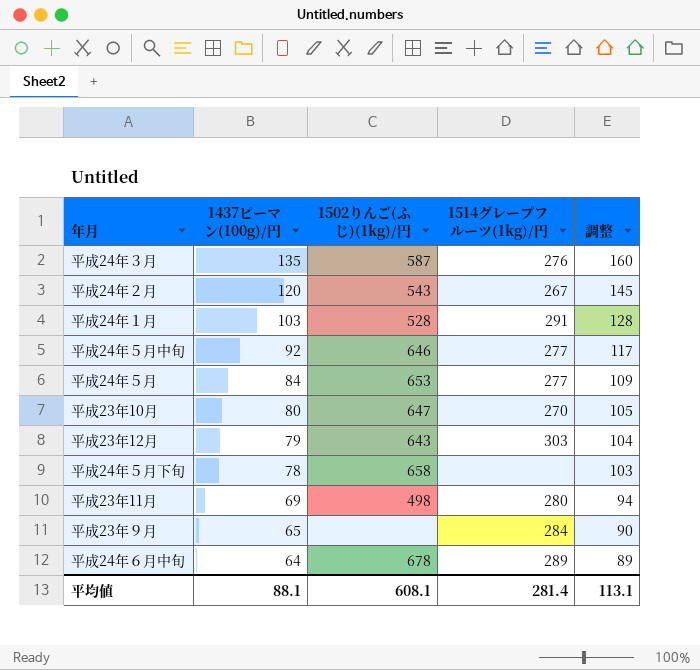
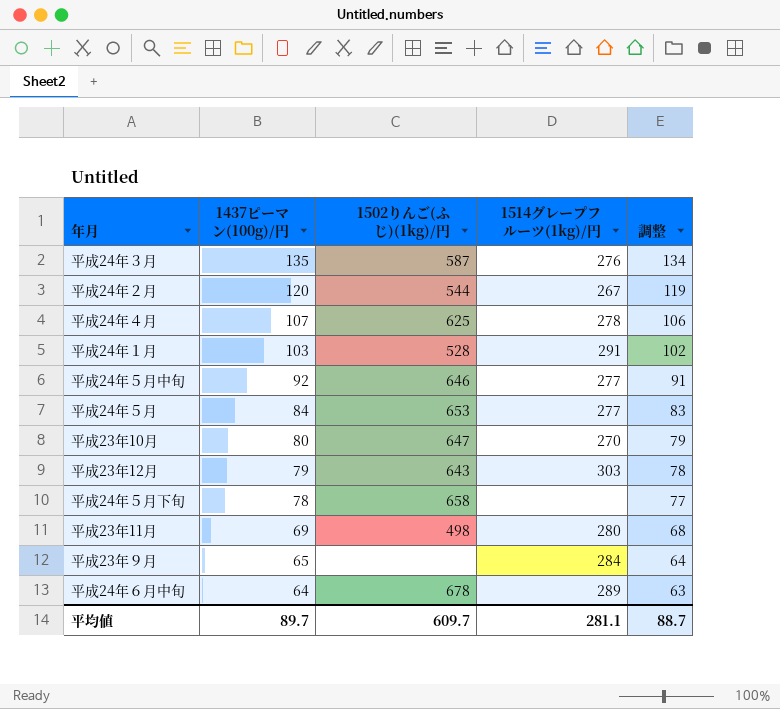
column 調整 | formula: [1437ピーマン(100g)/円] + 25 -> [1437ピーマン(100g)/円] - 1
平成24年２月 | 1502りんご(ふじ)(1kg)/円: 543 -> 544
row 平成24年４月: none -> 107 | 625 | 278 | 106
平均値 | 1437ピーマン(100g)/円: 88.1 -> 89.7
平均値 | 1502りんご(ふじ)(1kg)/円: 608.1 -> 609.7
平均値 | 1514グレープフルーツ(1kg)/円: 281.4 -> 281.1
平均値 | 調整: 113.1 -> 88.7

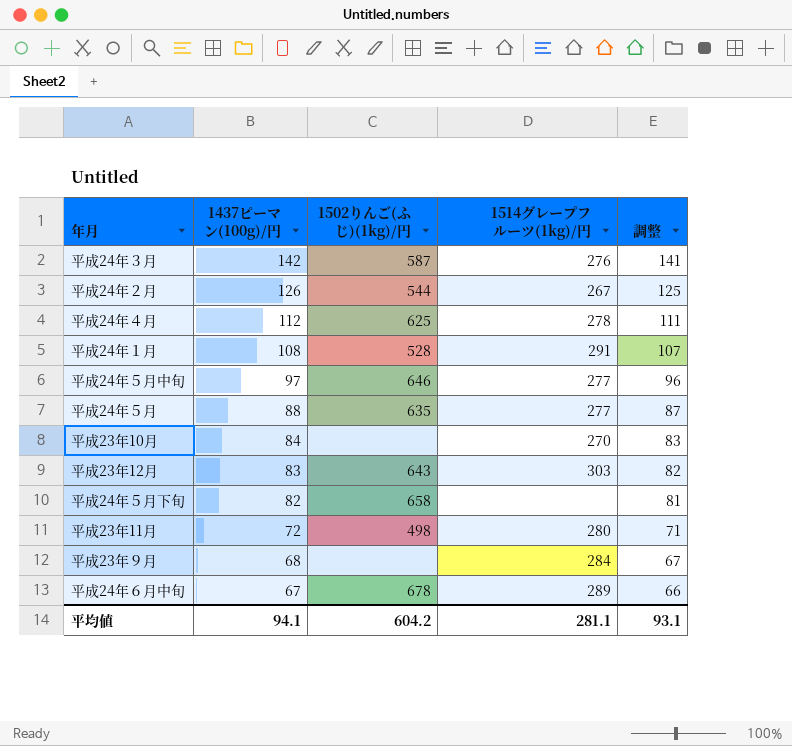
平成24年３月 | 1437ピーマン(100g)/円: 135 -> 142
平成24年３月 | 調整: 134 -> 141
平成24年２月 | 1437ピーマン(100g)/円: 120 -> 126
平成24年２月 | 調整: 119 -> 125
平成24年４月 | 1437ピーマン(100g)/円: 107 -> 112
平成24年４月 | 調整: 106 -> 111
平成24年１月 | 1437ピーマン(100g)/円: 103 -> 108
平成24年１月 | 調整: 102 -> 107
平成24年５月中旬 | 1437ピーマン(100g)/円: 92 -> 97
平成24年５月中旬 | 調整: 91 -> 96
平成24年５月 | 1437ピーマン(100g)/円: 84 -> 88
平成24年５月 | 1502りんご(ふじ)(1kg)/円: 653 -> 635
平成24年５月 | 調整: 83 -> 87
平成23年10月 | 1437ピーマン(100g)/円: 80 -> 84
平成23年10月 | 1502りんご(ふじ)(1kg)/円: 647 -> none
平成23年10月 | 調整: 79 -> 83
平成23年12月 | 1437ピーマン(100g)/円: 79 -> 83
平成23年12月 | 調整: 78 -> 82
平成24年５月下旬 | 1437ピーマン(100g)/円: 78 -> 82
平成24年５月下旬 | 調整: 77 -> 81
平成23年11月 | 1437ピーマン(100g)/円: 69 -> 72
平成23年11月 | 調整: 68 -> 71
平成23年９月 | 1437ピーマン(100g)/円: 65 -> 68
平成23年９月 | 調整: 64 -> 67
平成24年６月中旬 | 1437ピーマン(100g)/円: 64 -> 67
平成24年６月中旬 | 調整: 63 -> 66
平均値 | 1437ピーマン(100g)/円: 89.7 -> 94.1
平均値 | 1502りんご(ふじ)(1kg)/円: 609.7 -> 604.2
平均値 | 調整: 88.7 -> 93.1

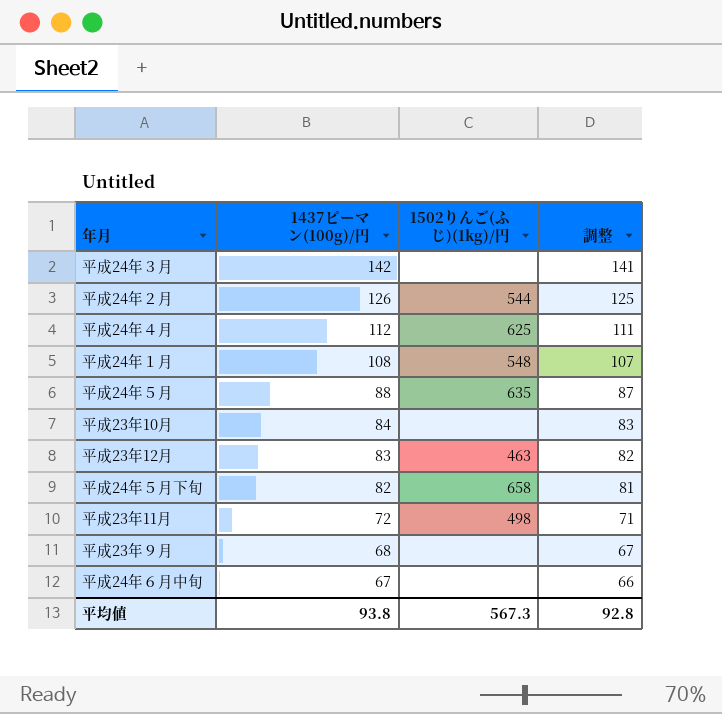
column 1514グレープフルーツ(1kg)/円 | position: 4 -> none
row 平成24年５月中旬: 97 | 646 | 277 | 96 -> none
平成24年３月 | 1502りんご(ふじ)(1kg)/円: 587 -> none
平成24年１月 | 1502りんご(ふじ)(1kg)/円: 528 -> 548
平成23年12月 | 1502りんご(ふじ)(1kg)/円: 643 -> 463
平成24年６月中旬 | 1502りんご(ふじ)(1kg)/円: 678 -> none
平均値 | 1437ピーマン(100g)/円: 94.1 -> 93.8
平均値 | 1502りんご(ふじ)(1kg)/円: 604.2 -> 567.3
平均値 | 調整: 93.1 -> 92.8

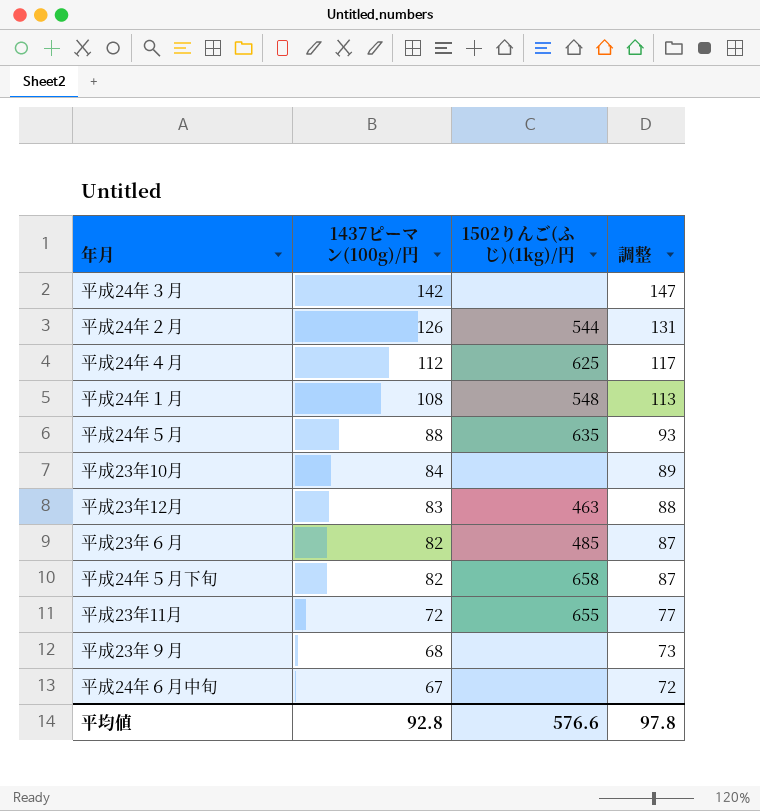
column 調整 | formula: [1437ピーマン(100g)/円] - 1 -> [1437ピーマン(100g)/円] + 5
row 平成23年６月: none -> 82 | 485 | 87
平成23年11月 | 1502りんご(ふじ)(1kg)/円: 498 -> 655
平均値 | 1437ピーマン(100g)/円: 93.8 -> 92.8
平均値 | 1502りんご(ふじ)(1kg)/円: 567.3 -> 576.6
平均値 | 調整: 92.8 -> 97.8

